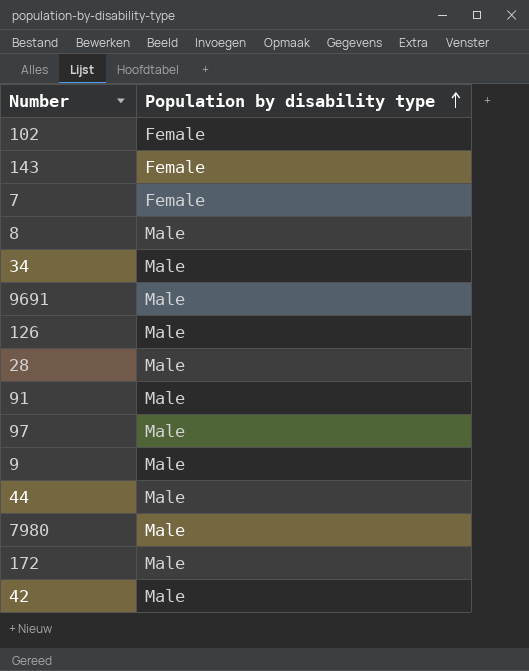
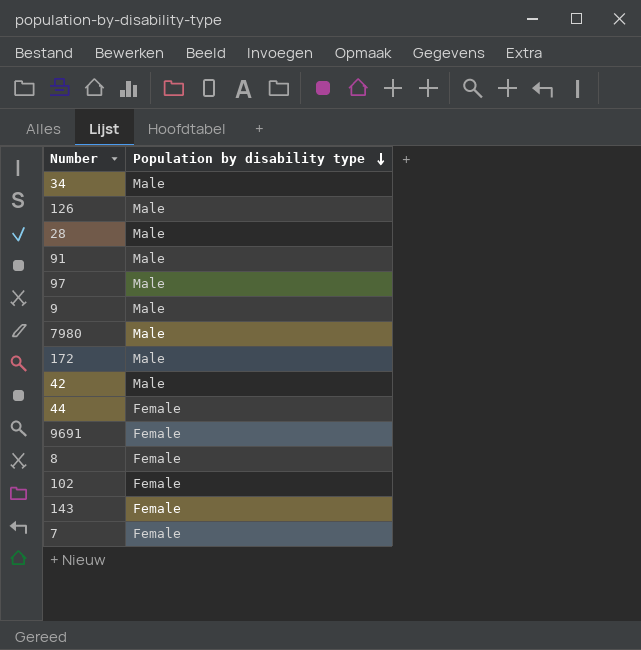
row order: Population by disability type ascending -> Population by disability type descending
44 | Population by disability type: Male -> Female
9691 | Population by disability type: Male -> Female
8 | Population by disability type: Male -> Female

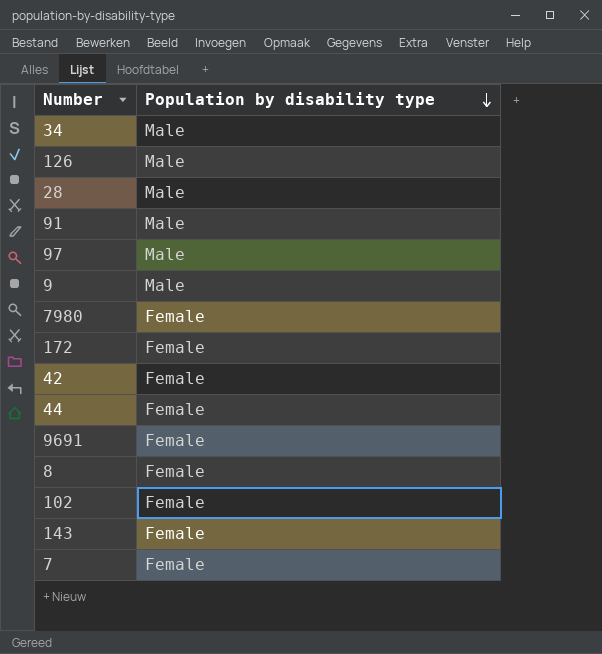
7980 | Population by disability type: Male -> Female
172 | Population by disability type: Male -> Female
42 | Population by disability type: Male -> Female

